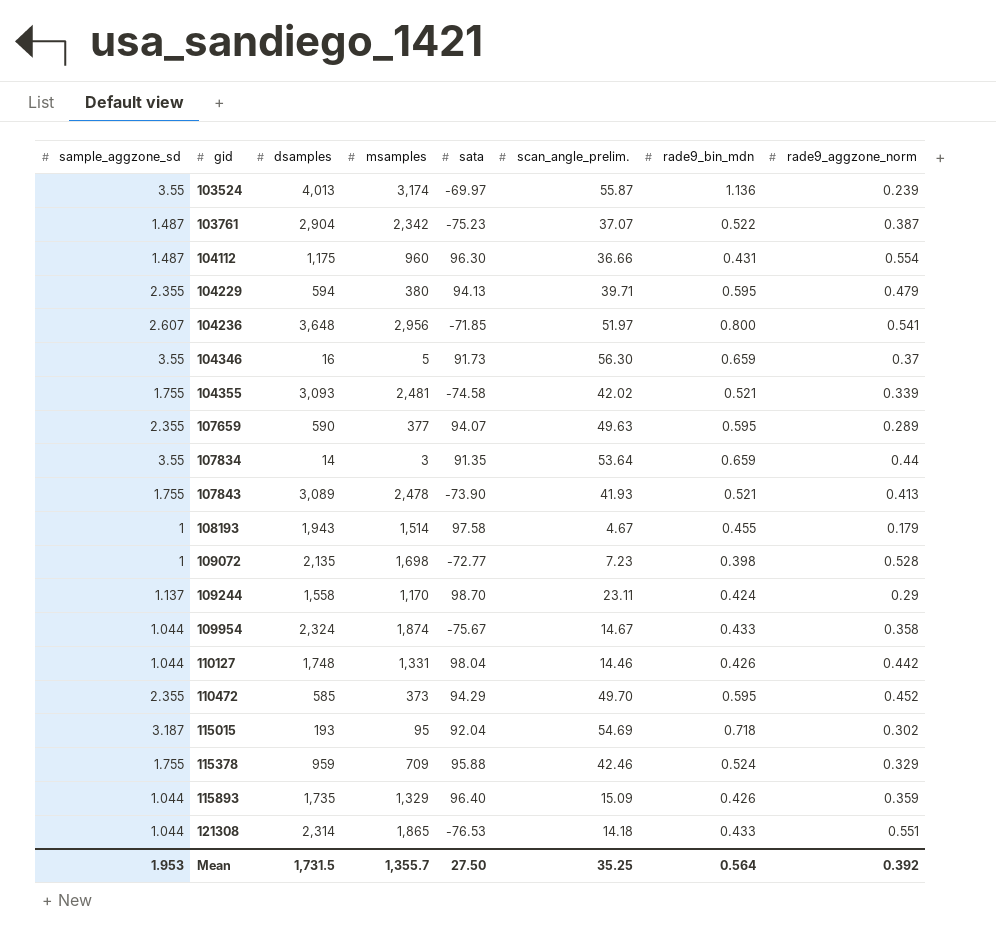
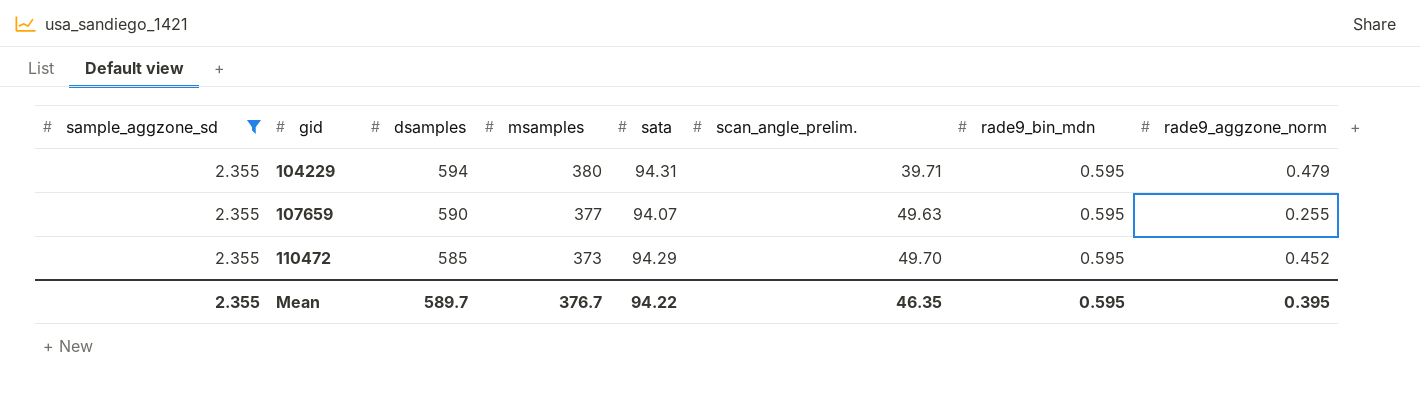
filter: none -> sample_aggzone_sd = 2.355
104229 | sata: 94.13 -> 94.31
107659 | rade9_aggzone_norm: 0.289 -> 0.255
Mean | sample_aggzone_sd: 1.953 -> 2.355
Mean | dsamples: 1,731.5 -> 589.7
Mean | msamples: 1,355.7 -> 376.7
Mean | sata: 27.50 -> 94.22
Mean | scan_angle_prelim.: 35.25 -> 46.35
Mean | rade9_bin_mdn: 0.564 -> 0.595
Mean | rade9_aggzone_norm: 0.392 -> 0.395

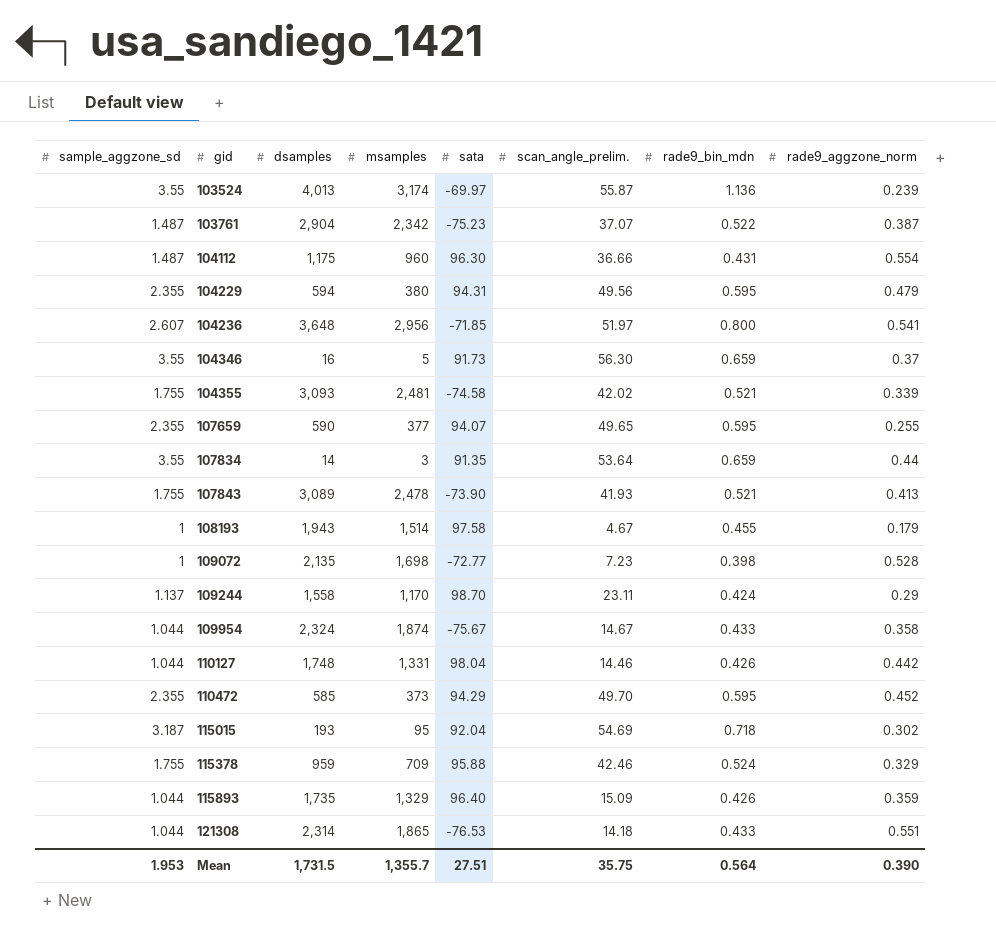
filter: sample_aggzone_sd = 2.355 -> none
104229 | scan_angle_prelim.: 39.71 -> 49.56
107659 | scan_angle_prelim.: 49.63 -> 49.65
Mean | sample_aggzone_sd: 2.355 -> 1.953
Mean | dsamples: 589.7 -> 1,731.5
Mean | msamples: 376.7 -> 1,355.7
Mean | sata: 94.22 -> 27.51
Mean | scan_angle_prelim.: 46.35 -> 35.75
Mean | rade9_bin_mdn: 0.595 -> 0.564
Mean | rade9_aggzone_norm: 0.395 -> 0.390

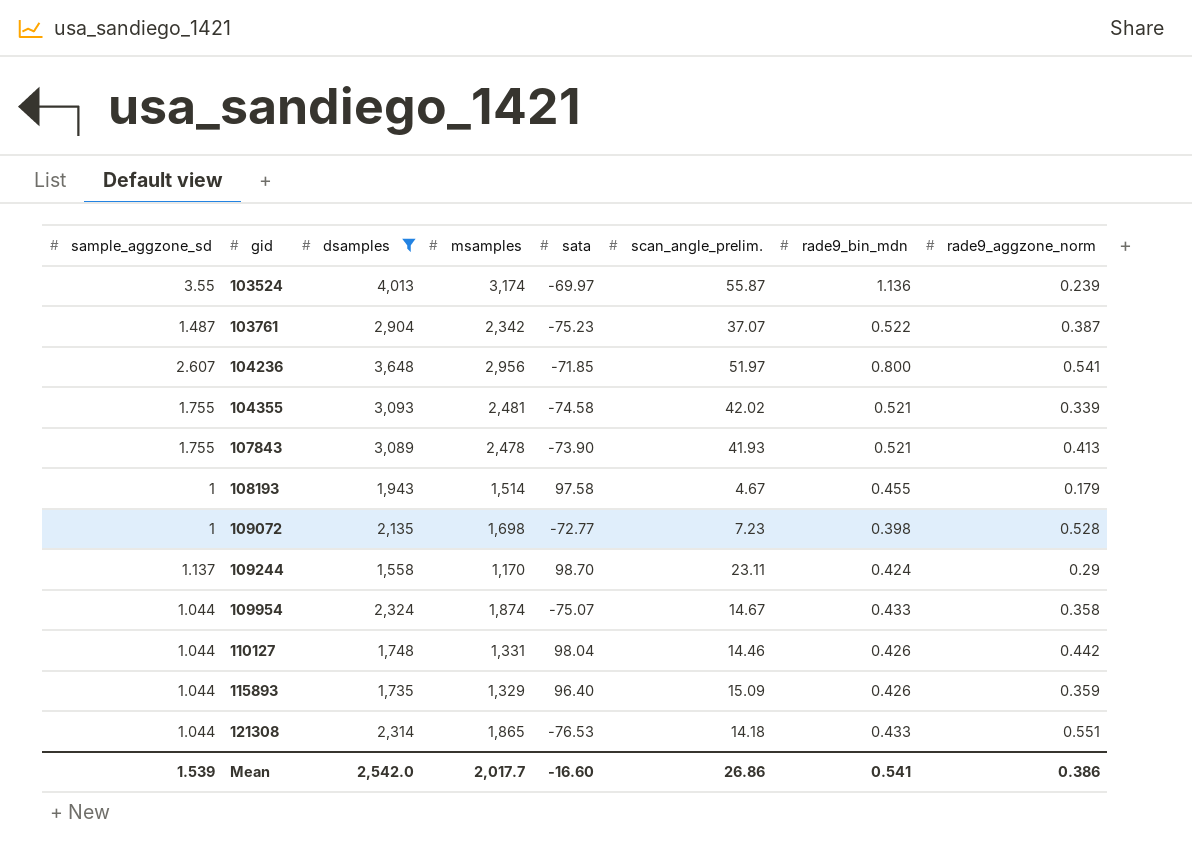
filter: none -> dsamples >= 1,558
109954 | sata: -75.67 -> -75.07
Mean | sample_aggzone_sd: 1.953 -> 1.539
Mean | dsamples: 1,731.5 -> 2,542.0
Mean | msamples: 1,355.7 -> 2,017.7
Mean | sata: 27.51 -> -16.60
Mean | scan_angle_prelim.: 35.75 -> 26.86
Mean | rade9_bin_mdn: 0.564 -> 0.541
Mean | rade9_aggzone_norm: 0.390 -> 0.386

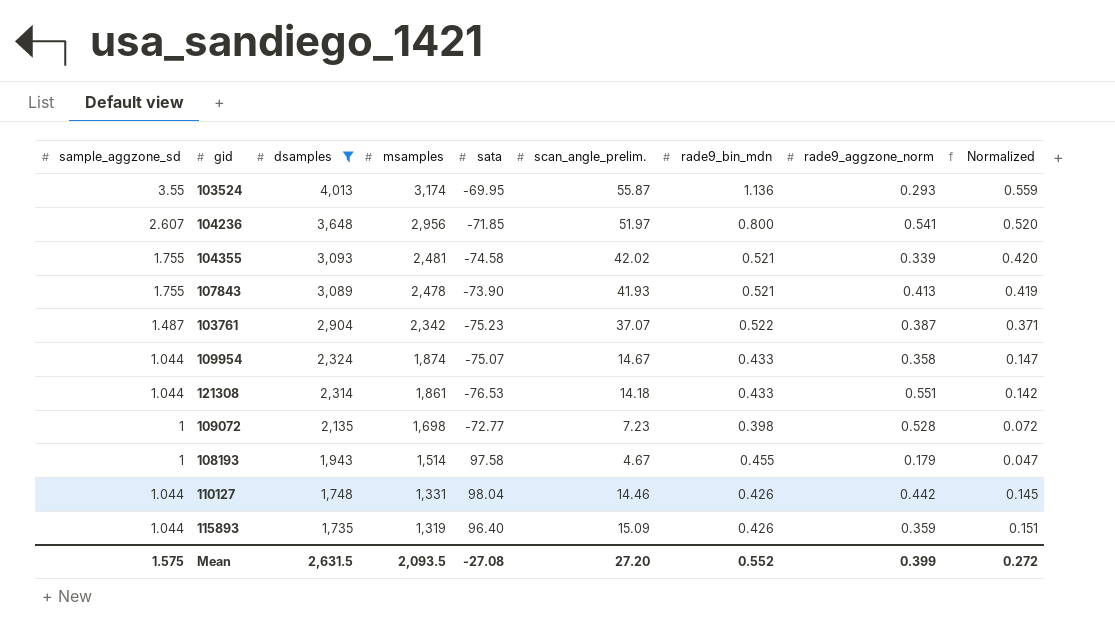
row order: gid ascending -> dsamples descending
column Normalized | formula: none -> [scan_angle_prelim.] * 0.01
row 109244: 1.137 | 1,558 | 1,170 | 98.70 | 23.11 | 0.424 | 0.29 -> none
103524 | sata: -69.97 -> -69.95
103524 | rade9_aggzone_norm: 0.239 -> 0.293
121308 | msamples: 1,865 -> 1,861
115893 | msamples: 1,329 -> 1,319
Mean | sample_aggzone_sd: 1.539 -> 1.575
Mean | dsamples: 2,542.0 -> 2,631.5
Mean | msamples: 2,017.7 -> 2,093.5
Mean | sata: -16.60 -> -27.08
Mean | scan_angle_prelim.: 26.86 -> 27.20
Mean | rade9_bin_mdn: 0.541 -> 0.552
Mean | rade9_aggzone_norm: 0.386 -> 0.399

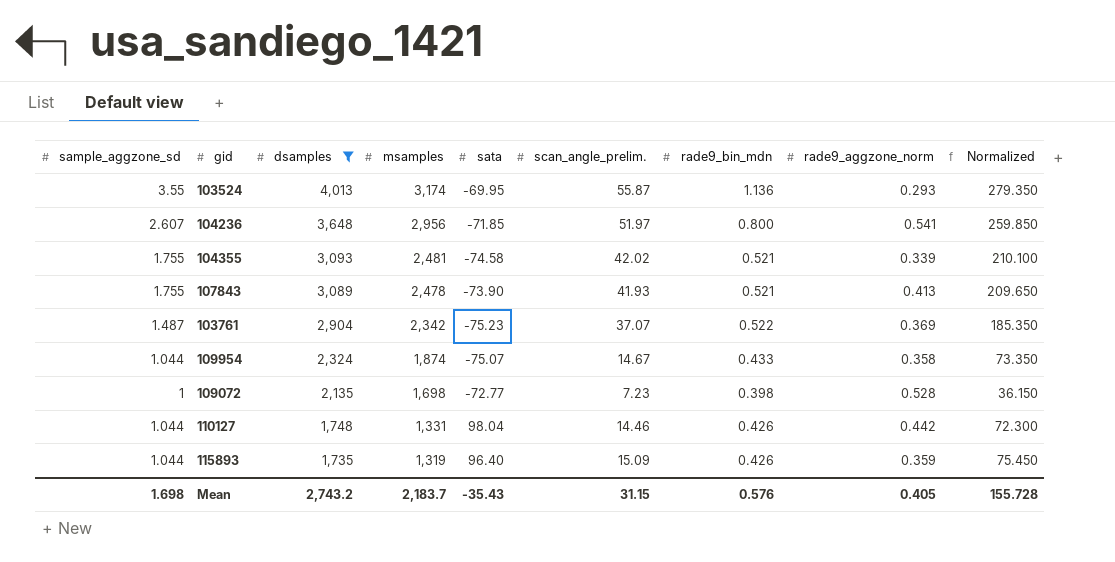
column Normalized | formula: [scan_angle_prelim.] * 0.01 -> [scan_angle_prelim.] * 5
row 121308: 1.044 | 2,314 | 1,861 | -76.53 | 14.18 | 0.433 | 0.551 | 0.142 -> none
row 108193: 1 | 1,943 | 1,514 | 97.58 | 4.67 | 0.455 | 0.179 | 0.047 -> none
103761 | rade9_aggzone_norm: 0.387 -> 0.369
Mean | sample_aggzone_sd: 1.575 -> 1.698
Mean | dsamples: 2,631.5 -> 2,743.2
Mean | msamples: 2,093.5 -> 2,183.7
Mean | sata: -27.08 -> -35.43
Mean | scan_angle_prelim.: 27.20 -> 31.15
Mean | rade9_bin_mdn: 0.552 -> 0.576
Mean | rade9_aggzone_norm: 0.399 -> 0.405
Mean | Normalized: 0.272 -> 155.728

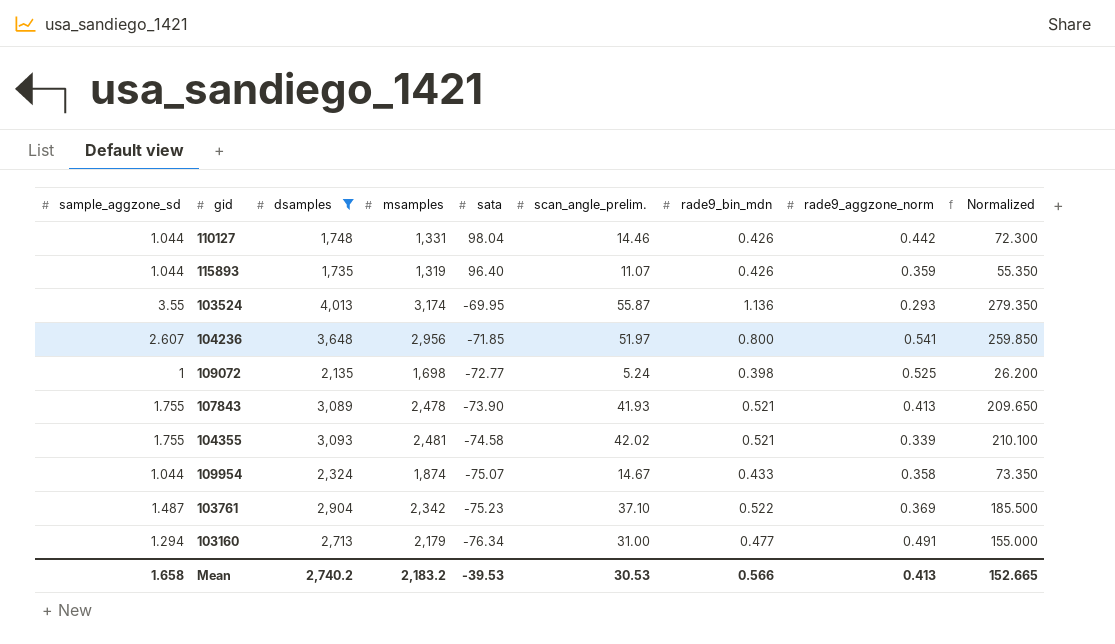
row order: dsamples descending -> sata descending
115893 | scan_angle_prelim.: 15.09 -> 11.07
115893 | Normalized: 75.450 -> 55.350
109072 | scan_angle_prelim.: 7.23 -> 5.24
109072 | rade9_aggzone_norm: 0.528 -> 0.525
109072 | Normalized: 36.150 -> 26.200
103761 | scan_angle_prelim.: 37.07 -> 37.10
103761 | Normalized: 185.350 -> 185.500
row 103160: none -> 1.294 | 2,713 | 2,179 | -76.34 | 31.00 | 0.477 | 0.491 | 155.000
Mean | sample_aggzone_sd: 1.698 -> 1.658
Mean | dsamples: 2,743.2 -> 2,740.2
Mean | msamples: 2,183.7 -> 2,183.2
Mean | sata: -35.43 -> -39.53
Mean | scan_angle_prelim.: 31.15 -> 30.53
Mean | rade9_bin_mdn: 0.576 -> 0.566
Mean | rade9_aggzone_norm: 0.405 -> 0.413
Mean | Normalized: 155.728 -> 152.665

